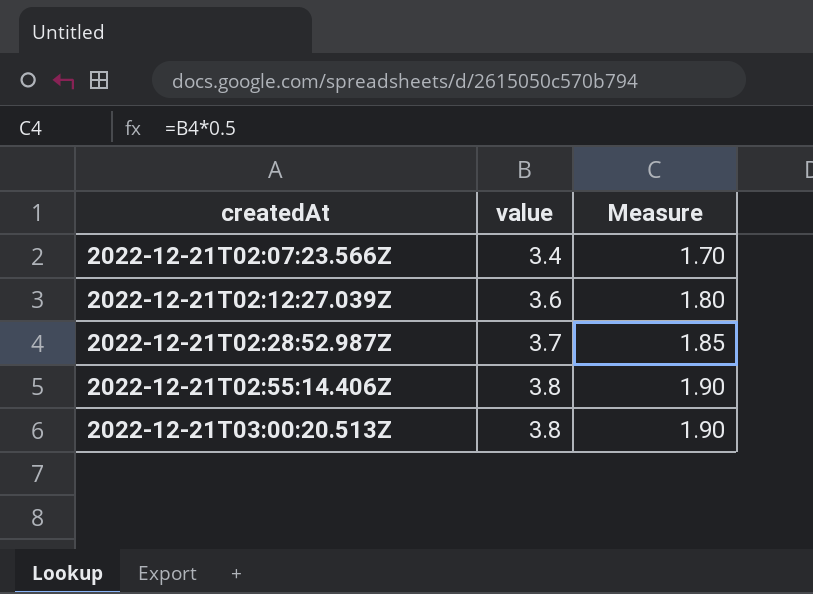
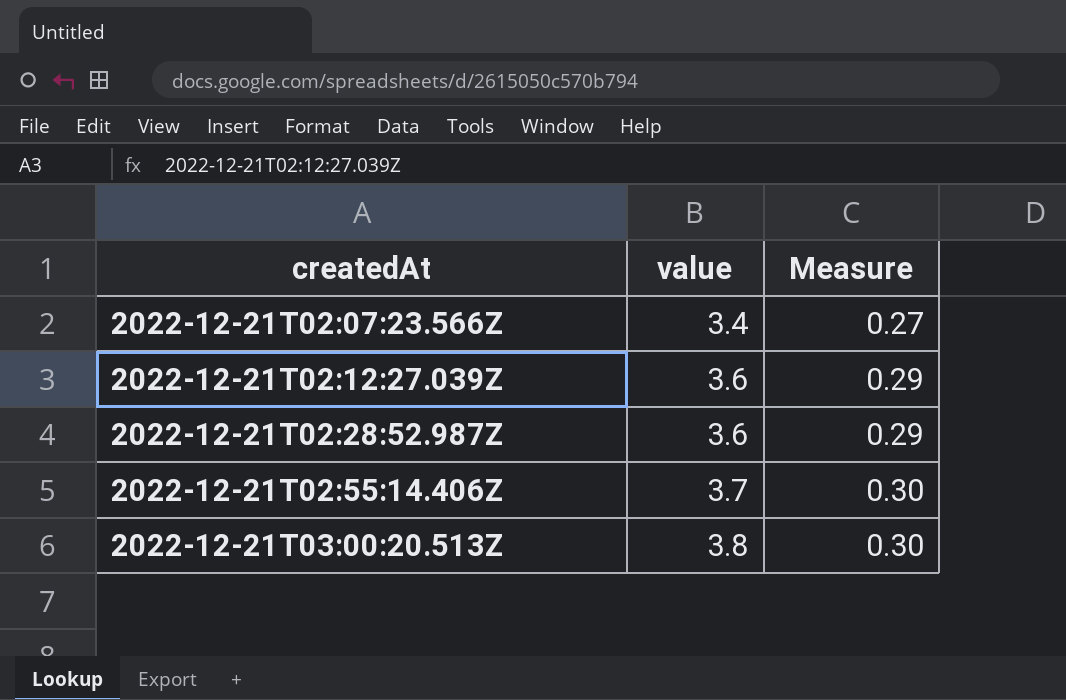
column Measure | formula: [value] * 0.5 -> [value] * 0.08
2022-12-21T02:28:52.987Z | value: 3.7 -> 3.6
2022-12-21T02:55:14.406Z | value: 3.8 -> 3.7

